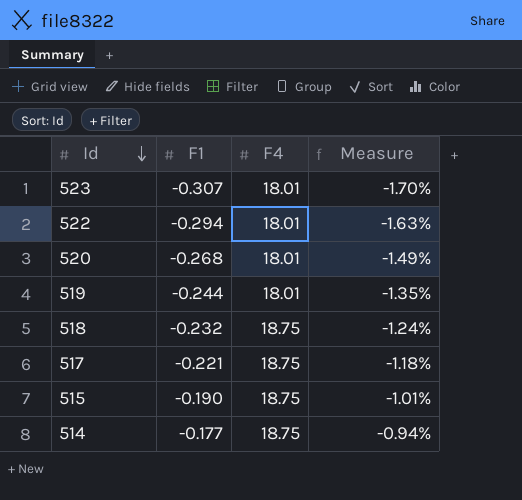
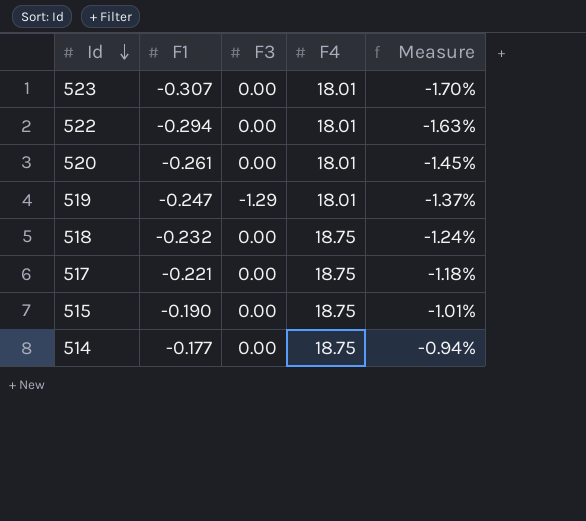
column F3 | position: none -> 3
520 | F1: -0.268 -> -0.261
520 | Measure: -1.49% -> -1.45%
519 | F1: -0.244 -> -0.247
519 | Measure: -1.35% -> -1.37%

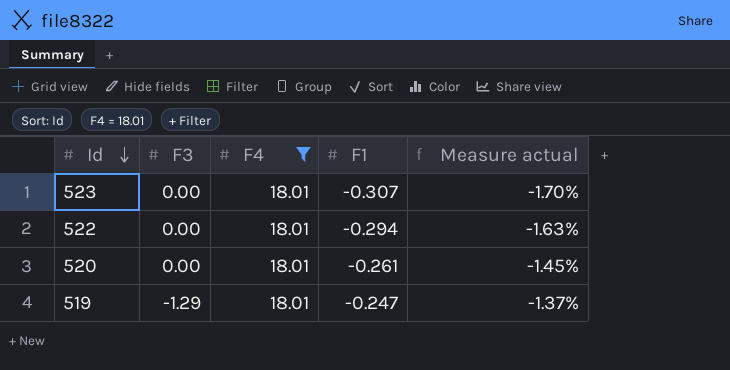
filter: none -> F4 = 18.01
column F1 | position: 2 -> 4
column name: Measure -> Measure actual

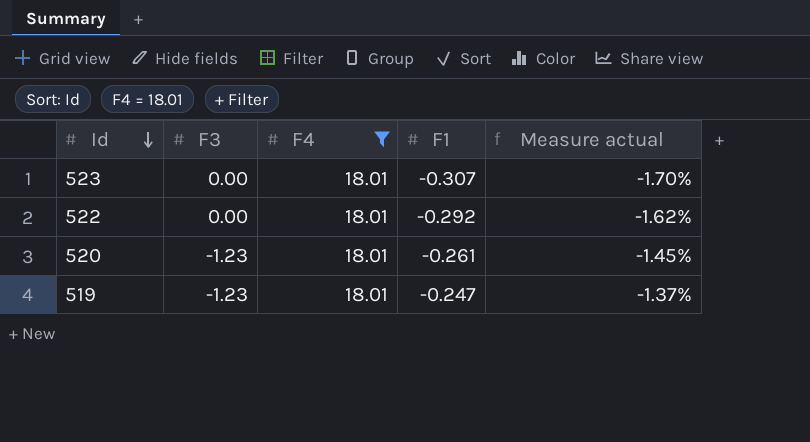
522 | F1: -0.294 -> -0.292
522 | Measure actual: -1.63% -> -1.62%
520 | F3: 0.00 -> -1.23
519 | F3: -1.29 -> -1.23

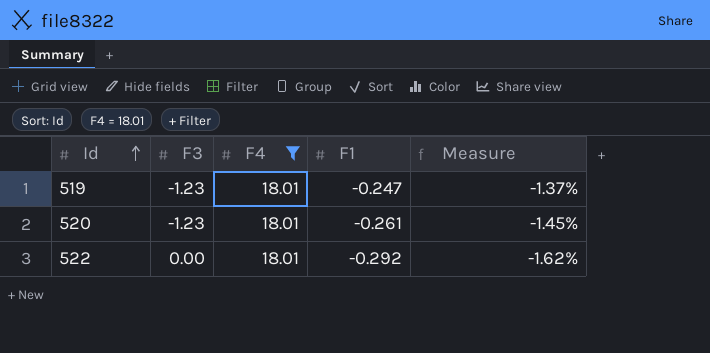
row order: Id descending -> Id ascending
column name: Measure actual -> Measure
row 523: 0.00 | 18.01 | -0.307 | -1.70% -> none

